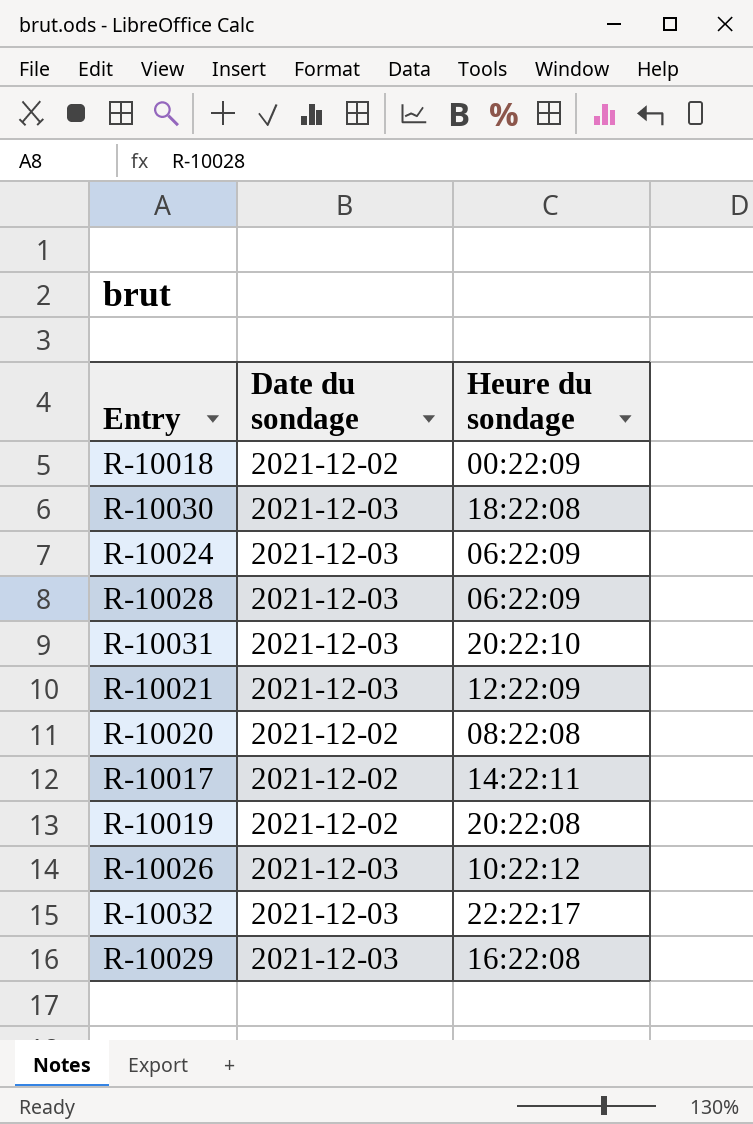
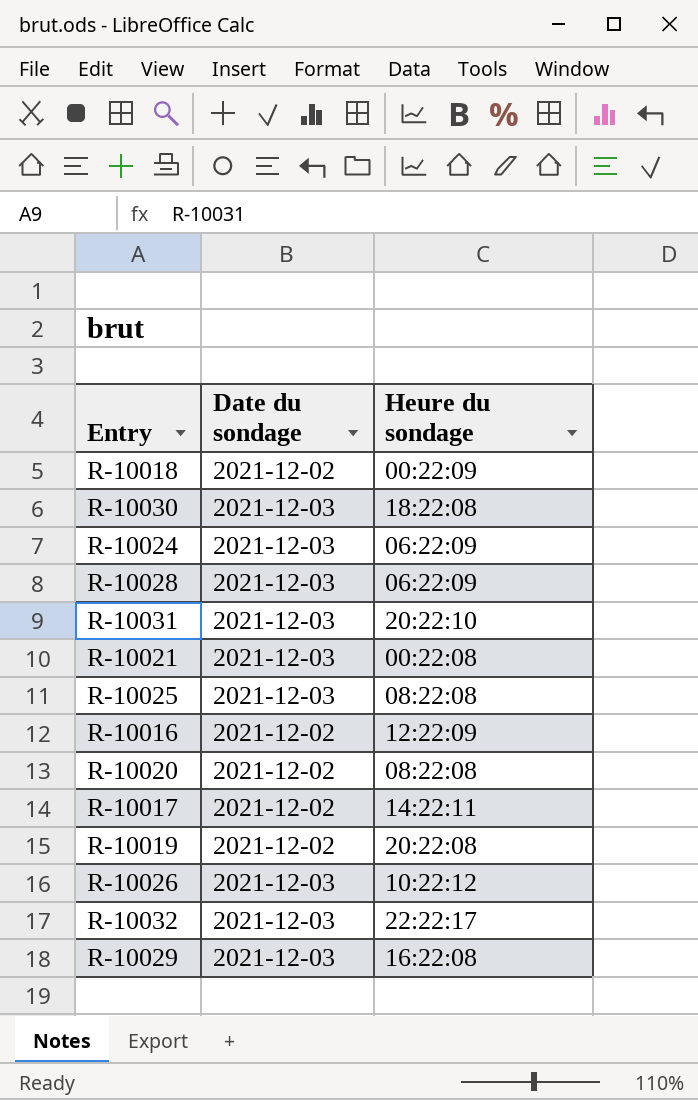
R-10021 | Heure du sondage: 12:22:09 -> 00:22:08
row R-10025: none -> 2021-12-03 | 08:22:08
row R-10016: none -> 2021-12-02 | 12:22:09

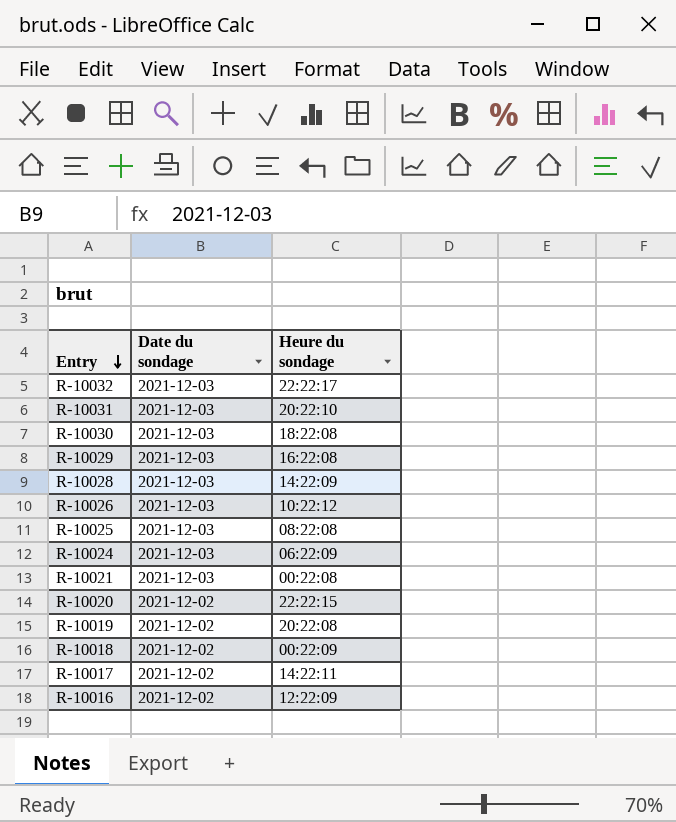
row order: none -> Entry descending
R-10028 | Heure du sondage: 06:22:09 -> 14:22:09
R-10020 | Heure du sondage: 08:22:08 -> 22:22:15

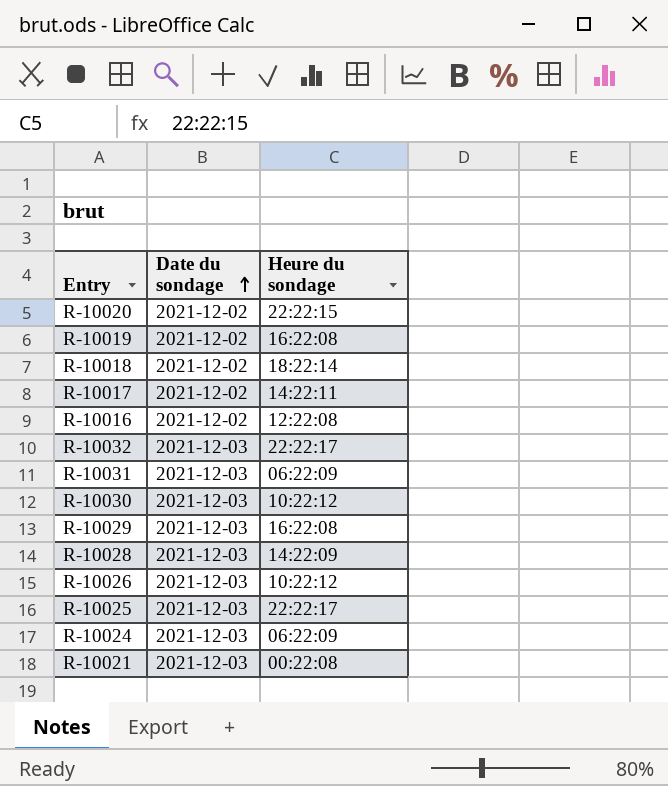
row order: Entry descending -> Date du sondage ascending
R-10019 | Heure du sondage: 20:22:08 -> 16:22:08
R-10018 | Heure du sondage: 00:22:09 -> 18:22:14
R-10016 | Heure du sondage: 12:22:09 -> 12:22:08
R-10031 | Heure du sondage: 20:22:10 -> 06:22:09
R-10030 | Heure du sondage: 18:22:08 -> 10:22:12
R-10025 | Heure du sondage: 08:22:08 -> 22:22:17

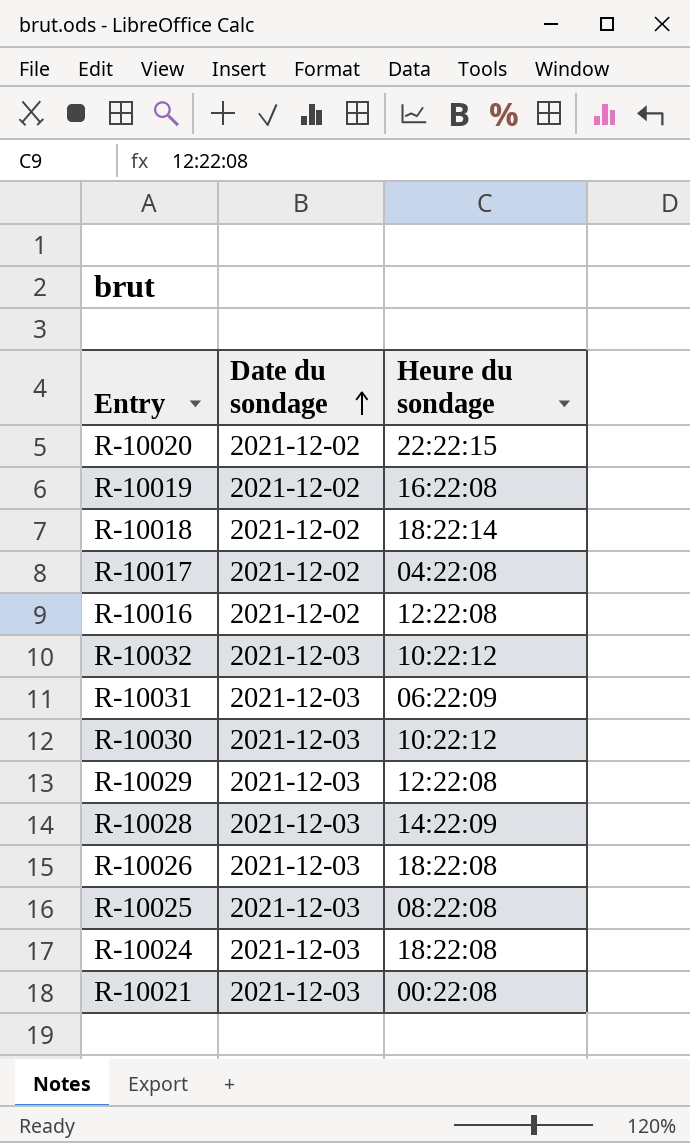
R-10017 | Heure du sondage: 14:22:11 -> 04:22:08
R-10032 | Heure du sondage: 22:22:17 -> 10:22:12
R-10029 | Heure du sondage: 16:22:08 -> 12:22:08
R-10026 | Heure du sondage: 10:22:12 -> 18:22:08
R-10025 | Heure du sondage: 22:22:17 -> 08:22:08
R-10024 | Heure du sondage: 06:22:09 -> 18:22:08

